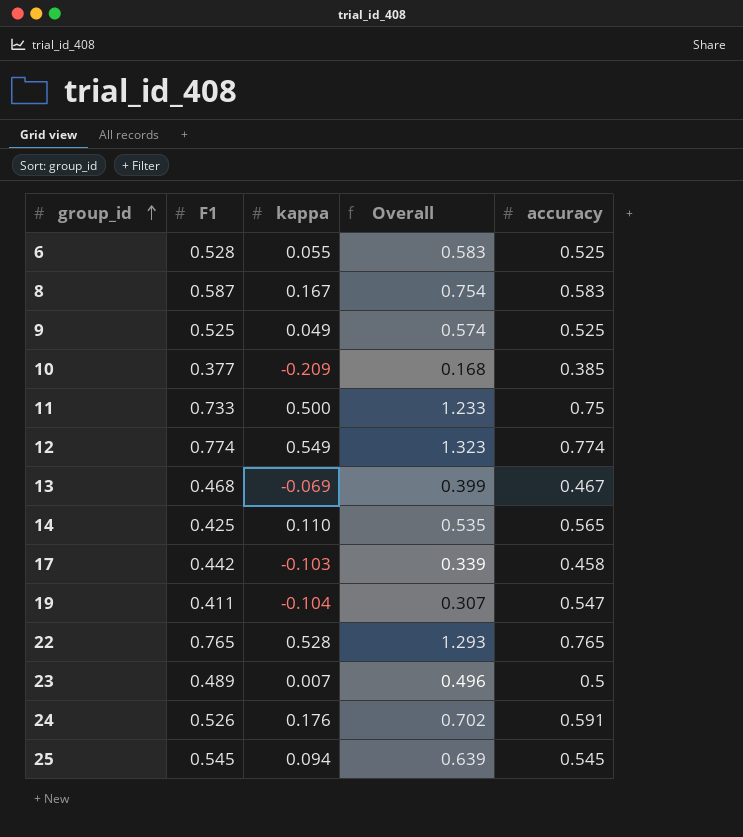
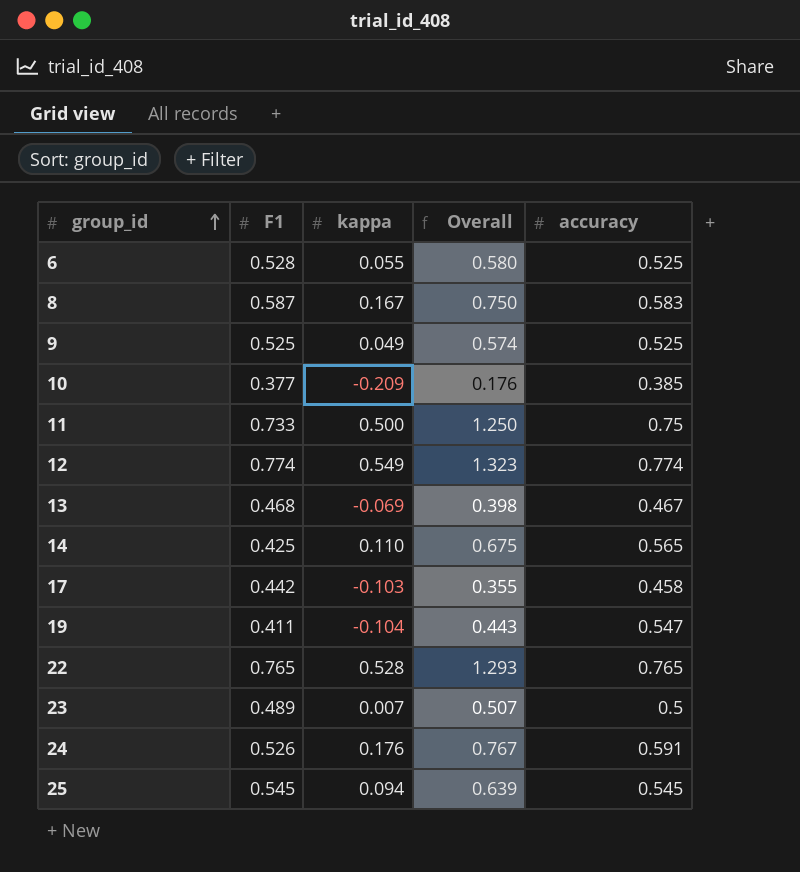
column Overall | formula: [F1] + [kappa] -> [kappa] + [accuracy]

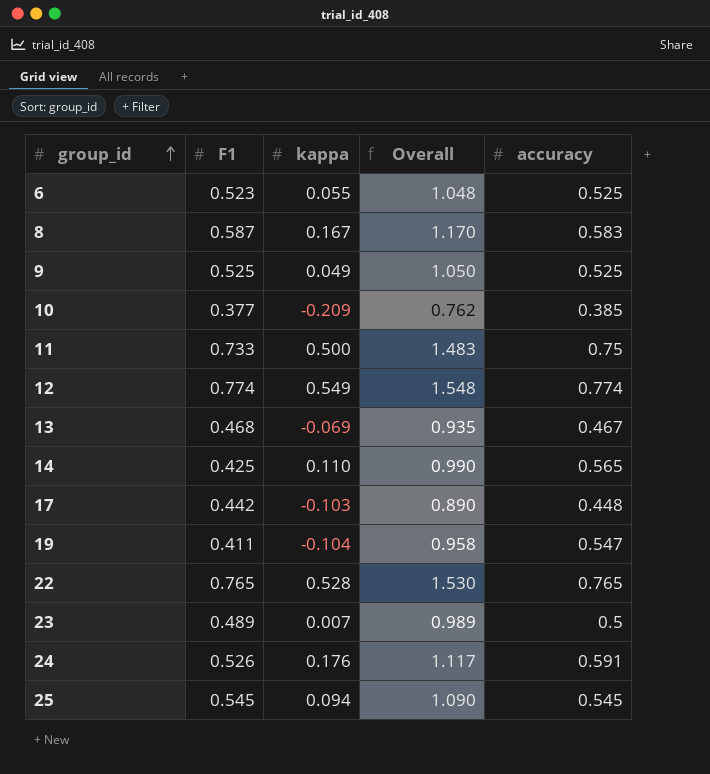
column Overall | formula: [kappa] + [accuracy] -> [F1] + [accuracy]
6 | F1: 0.528 -> 0.523
17 | accuracy: 0.458 -> 0.448

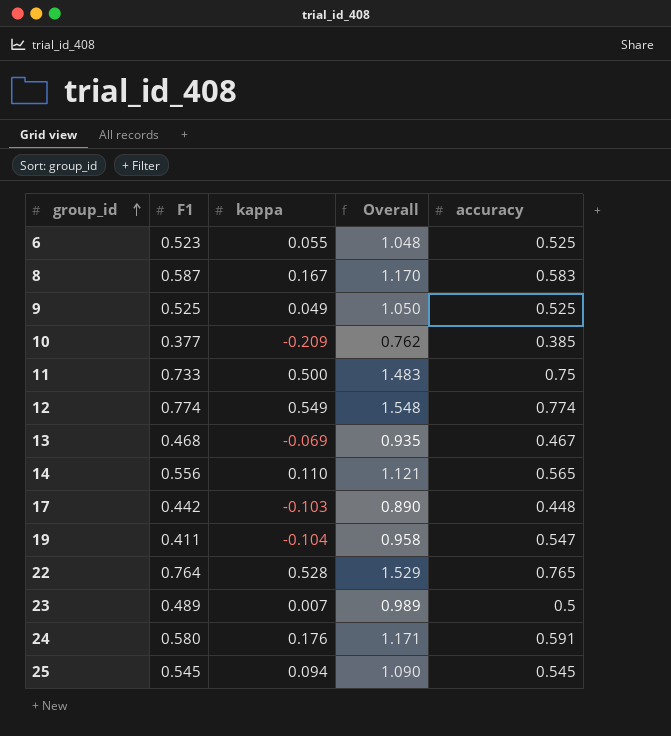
14 | F1: 0.425 -> 0.556
14 | Overall: 0.990 -> 1.121
22 | F1: 0.765 -> 0.764
22 | Overall: 1.530 -> 1.529
24 | F1: 0.526 -> 0.580
24 | Overall: 1.117 -> 1.171

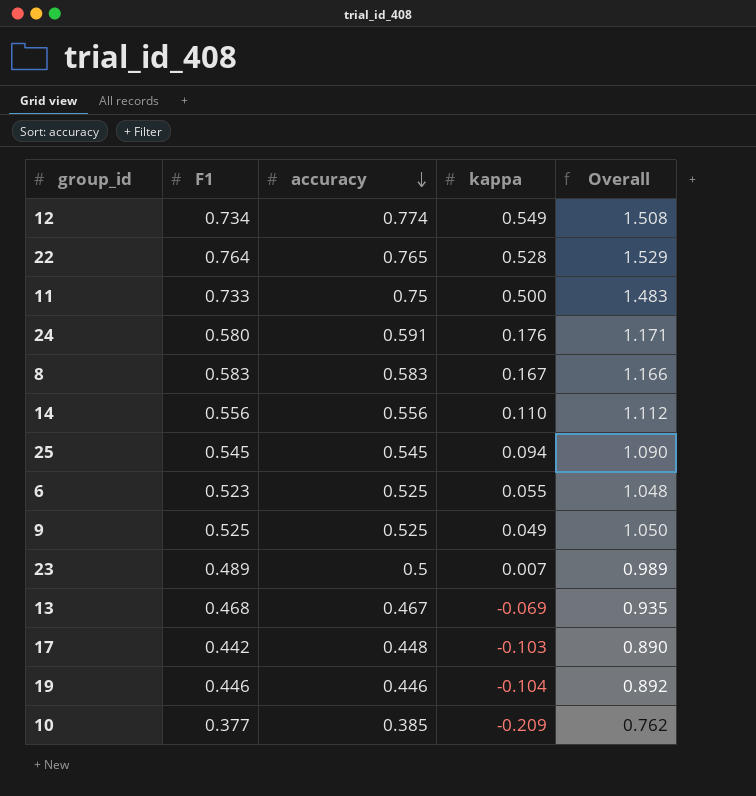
row order: group_id ascending -> accuracy descending
column accuracy | position: 5 -> 3
12 | F1: 0.774 -> 0.734
12 | Overall: 1.548 -> 1.508
8 | F1: 0.587 -> 0.583
8 | Overall: 1.170 -> 1.166
14 | accuracy: 0.565 -> 0.556
14 | Overall: 1.121 -> 1.112
19 | F1: 0.411 -> 0.446
19 | accuracy: 0.547 -> 0.446
19 | Overall: 0.958 -> 0.892

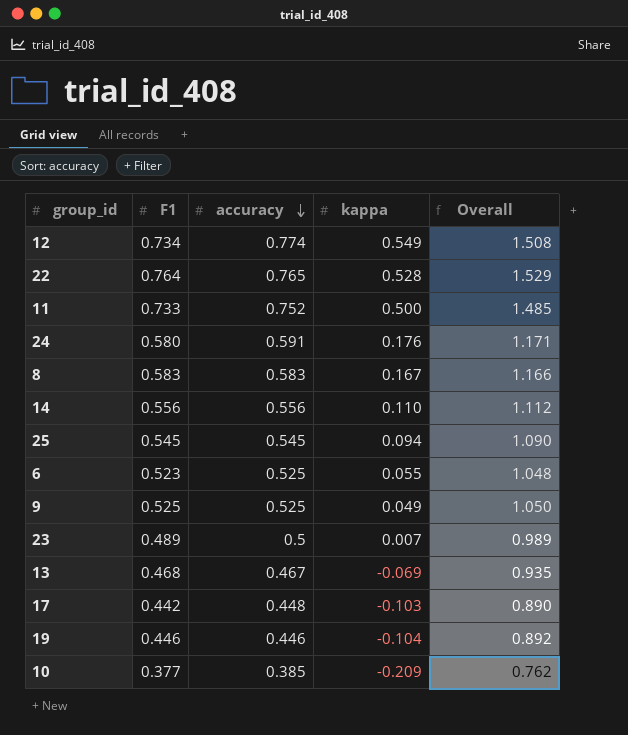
11 | accuracy: 0.75 -> 0.752
11 | Overall: 1.483 -> 1.485

